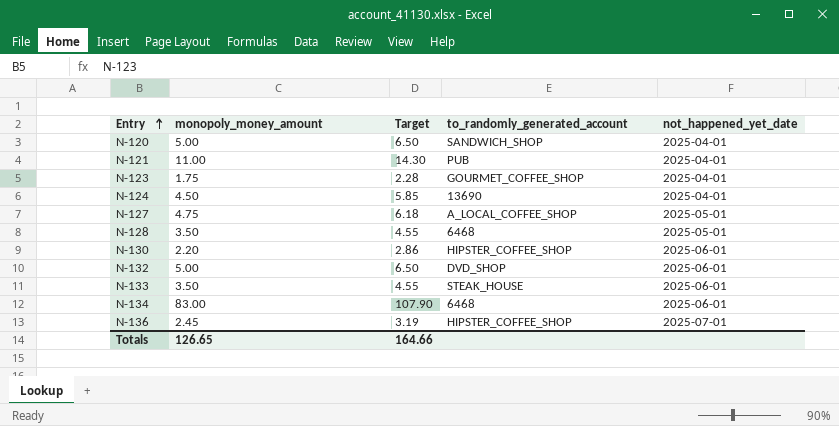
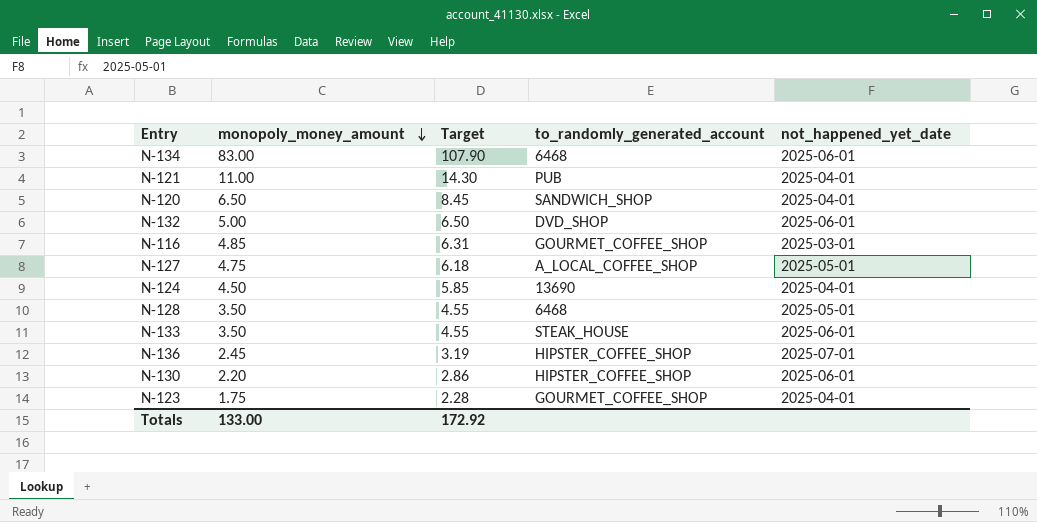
row order: Entry ascending -> monopoly_money_amount descending
N-120 | monopoly_money_amount: 5.00 -> 6.50
N-120 | Target: 6.50 -> 8.45
row N-116: none -> 4.85 | 6.31 | GOURMET_COFFEE_SHOP | 2025-03-01
Totals | monopoly_money_amount: 126.65 -> 133.00
Totals | Target: 164.66 -> 172.92

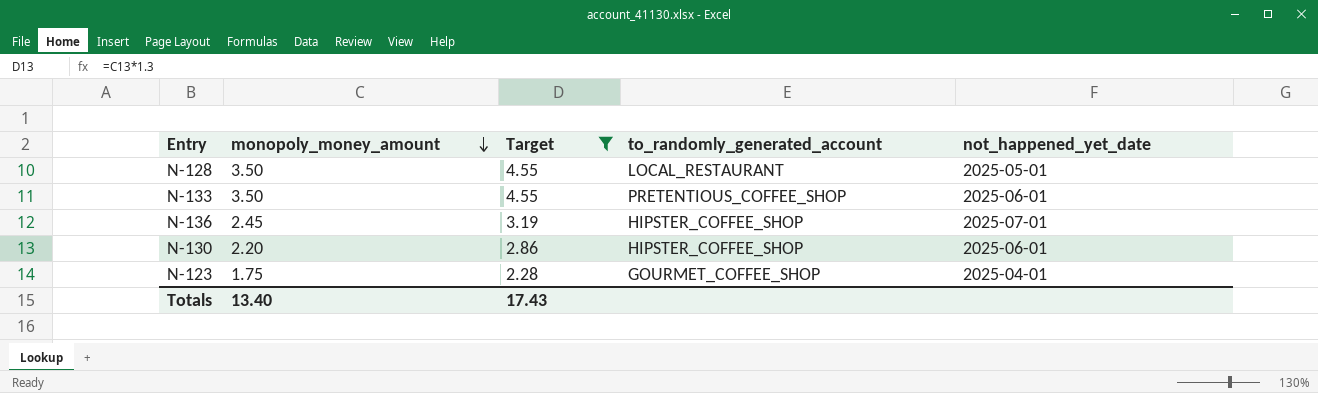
filter: none -> Target <= 4.55
N-128 | to_randomly_generated_account: 6468 -> LOCAL_RESTAURANT
N-133 | to_randomly_generated_account: STEAK_HOUSE -> PRETENTIOUS_COFFEE_SHOP
Totals | monopoly_money_amount: 133.00 -> 13.40
Totals | Target: 172.92 -> 17.43

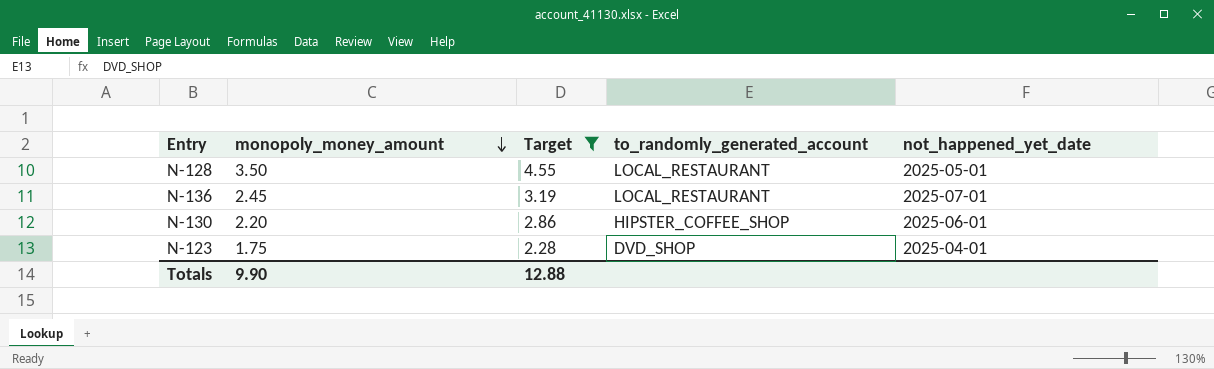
row N-133: 3.50 | 4.55 | PRETENTIOUS_COFFEE_SHOP | 2025-06-01 -> none
N-136 | to_randomly_generated_account: HIPSTER_COFFEE_SHOP -> LOCAL_RESTAURANT
N-123 | to_randomly_generated_account: GOURMET_COFFEE_SHOP -> DVD_SHOP
Totals | monopoly_money_amount: 13.40 -> 9.90
Totals | Target: 17.43 -> 12.88

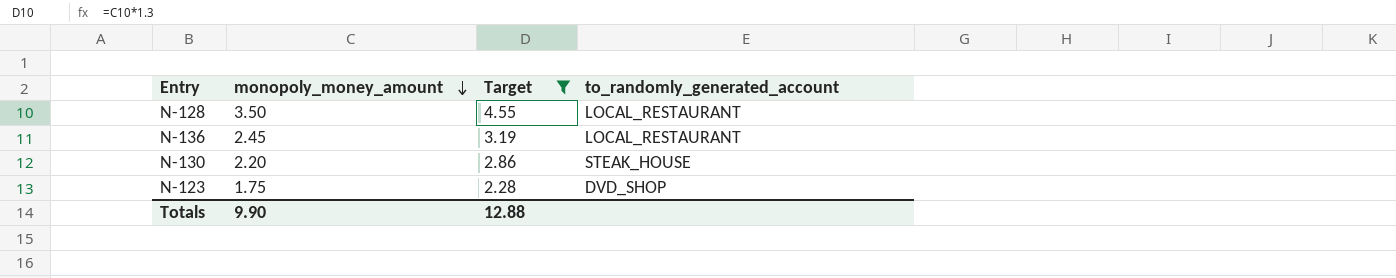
column not_happened_yet_date | position: 5 -> none
N-130 | to_randomly_generated_account: HIPSTER_COFFEE_SHOP -> STEAK_HOUSE

